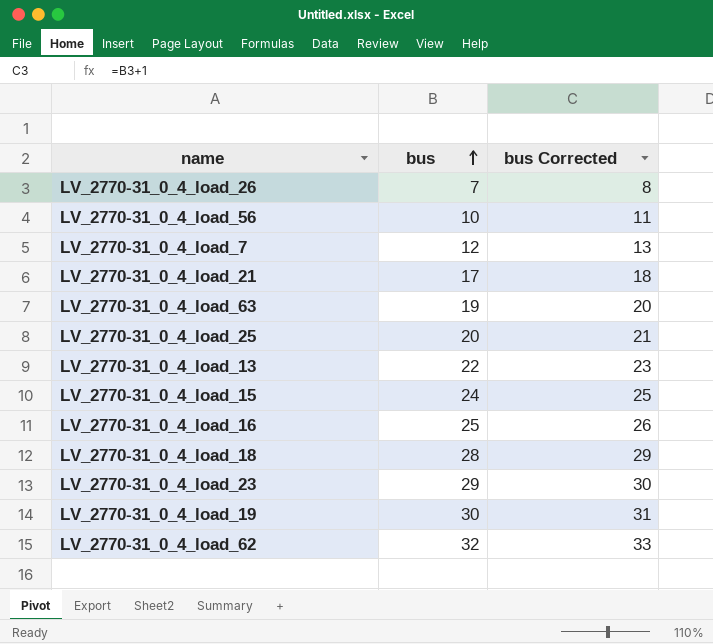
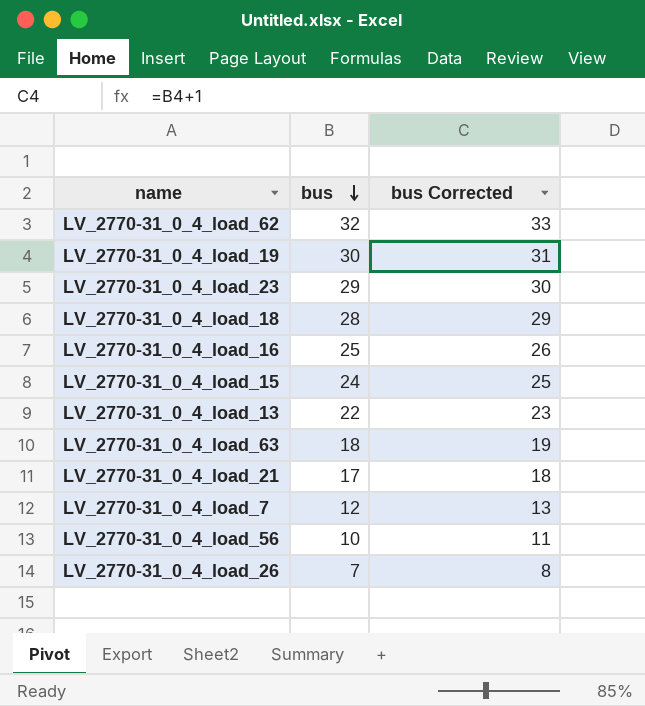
row order: bus ascending -> bus descending
row LV_2770-31_0_4_load_25: 20 | 21 -> none
LV_2770-31_0_4_load_63 | bus: 19 -> 18
LV_2770-31_0_4_load_63 | bus Corrected: 20 -> 19

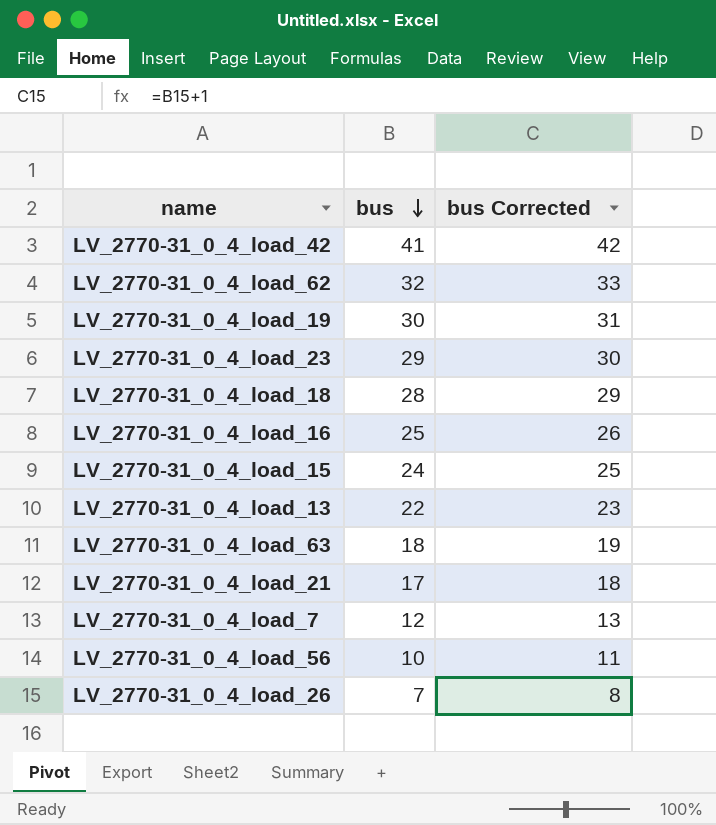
row LV_2770-31_0_4_load_42: none -> 41 | 42

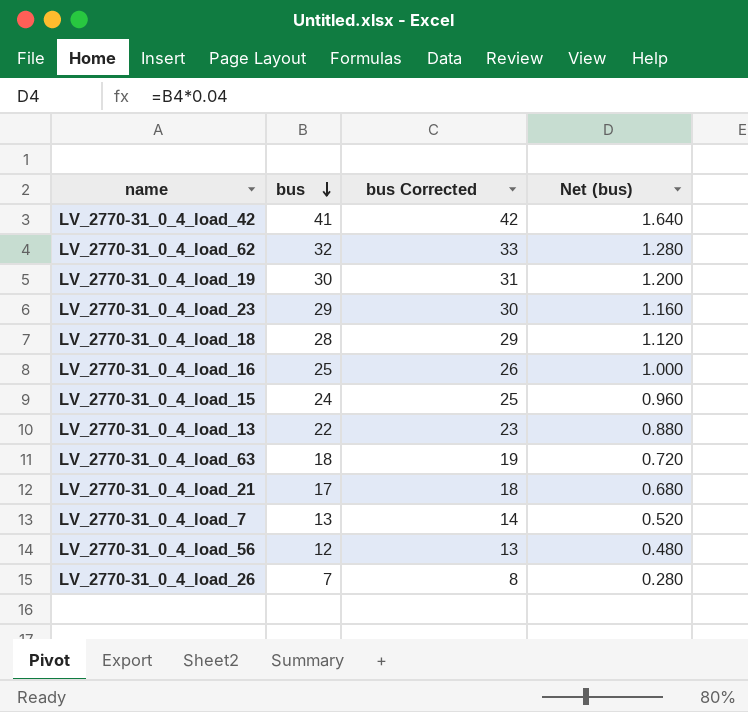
column Net (bus) | formula: none -> [bus] * 0.04
LV_2770-31_0_4_load_7 | bus: 12 -> 13
LV_2770-31_0_4_load_7 | bus Corrected: 13 -> 14
LV_2770-31_0_4_load_56 | bus: 10 -> 12
LV_2770-31_0_4_load_56 | bus Corrected: 11 -> 13

